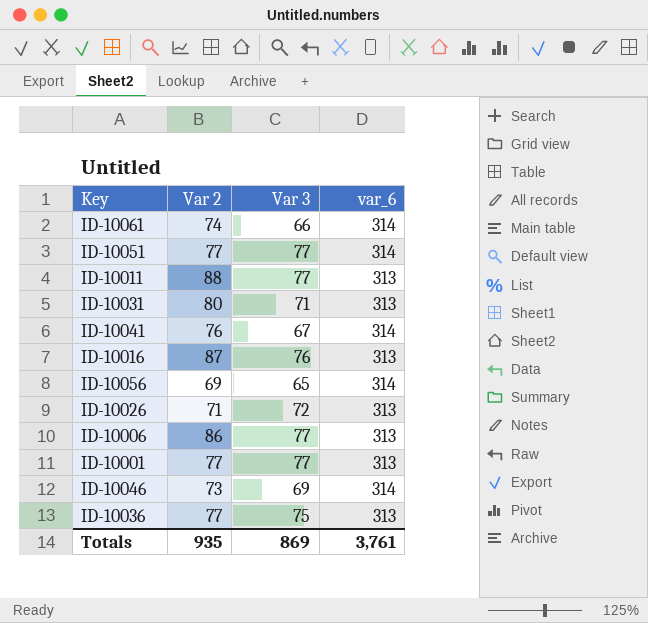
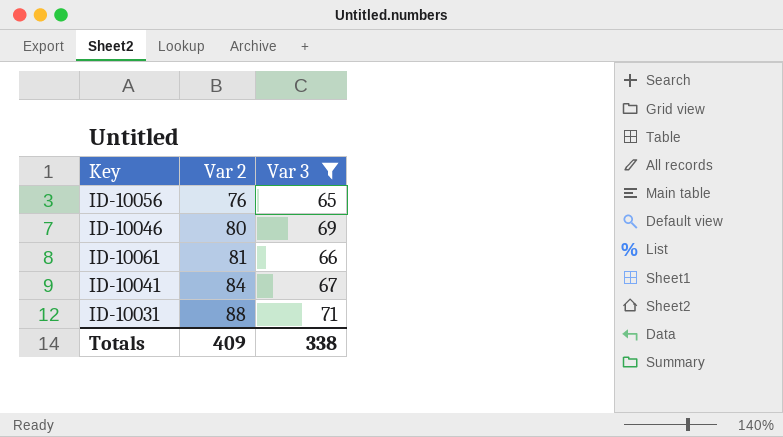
filter: none -> Var 3 <= 71
row order: none -> Var 2 ascending
column var_6 | position: 4 -> none
ID-10056 | Var 2: 69 -> 76
ID-10046 | Var 2: 73 -> 80
ID-10061 | Var 2: 74 -> 81
ID-10041 | Var 2: 76 -> 84
ID-10031 | Var 2: 80 -> 88
Totals | Var 2: 935 -> 409
Totals | Var 3: 869 -> 338

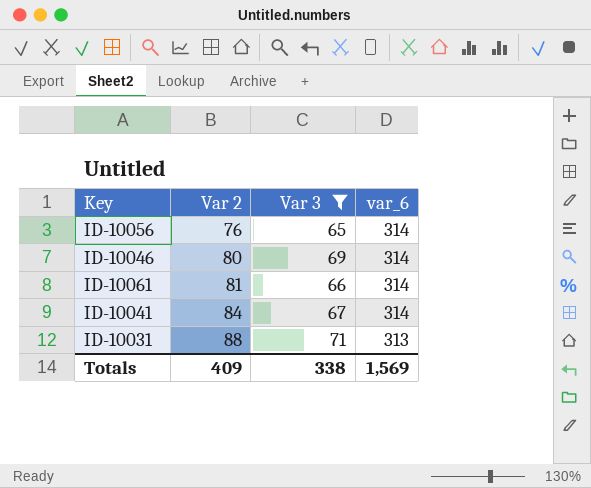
column var_6 | position: none -> 4

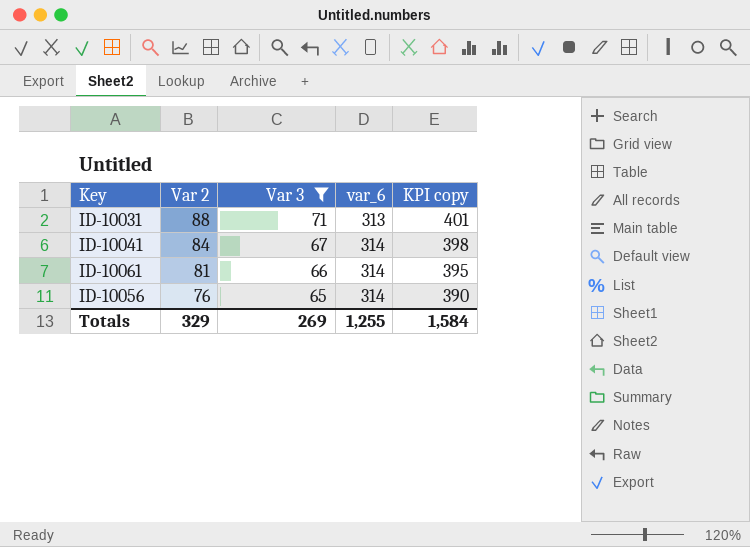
row order: Var 2 ascending -> Var 2 descending
column KPI copy | formula: none -> [Var 2] + [var_6]
row ID-10046: 80 | 69 | 314 -> none
Totals | Var 2: 409 -> 329
Totals | Var 3: 338 -> 269
Totals | var_6: 1,569 -> 1,255

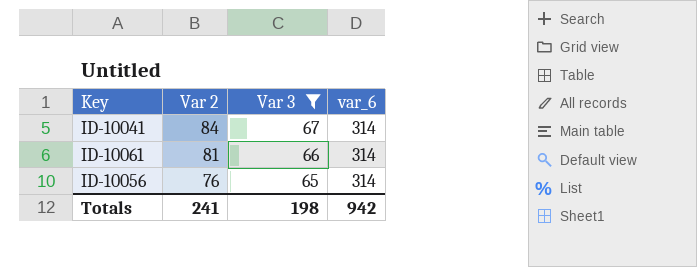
column KPI copy | formula: [Var 2] + [var_6] -> none
row ID-10031: 88 | 71 | 313 | 401 -> none
Totals | Var 2: 329 -> 241
Totals | Var 3: 269 -> 198
Totals | var_6: 1,255 -> 942

